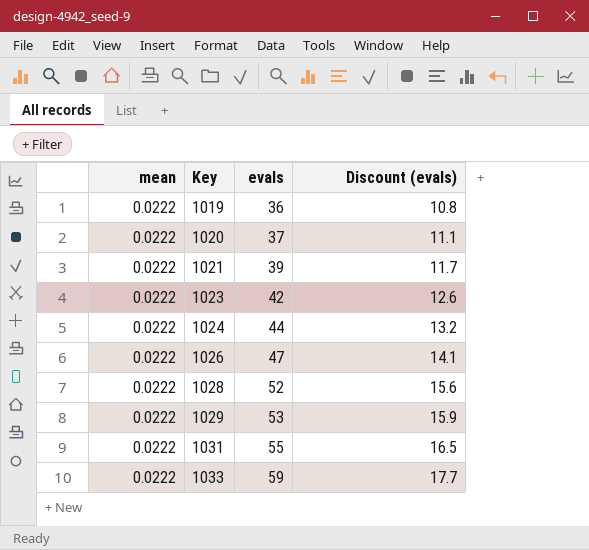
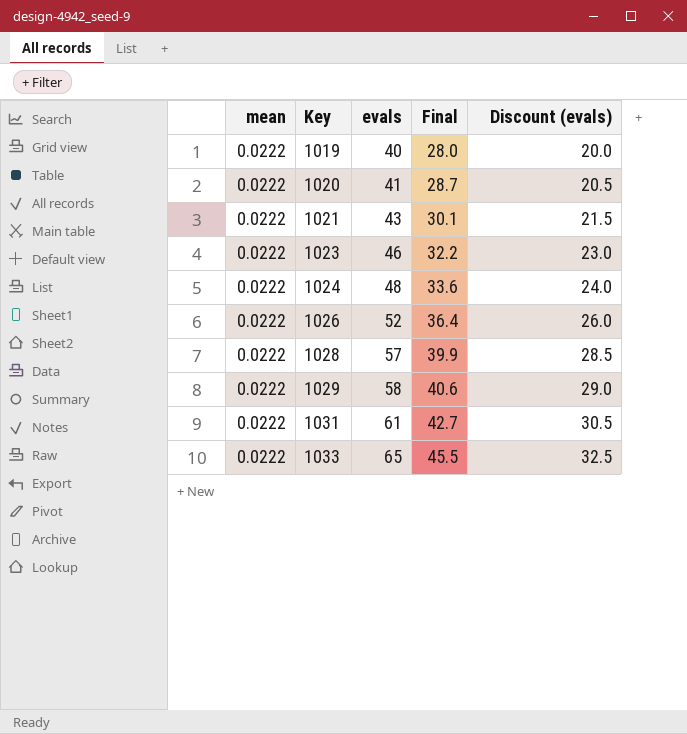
column Final | formula: none -> [evals] * 0.7
column Discount (evals) | formula: [evals] * 0.3 -> [evals] * 0.5
1019 | evals: 36 -> 40
1020 | evals: 37 -> 41
1021 | evals: 39 -> 43
1023 | evals: 42 -> 46
1024 | evals: 44 -> 48
1026 | evals: 47 -> 52
1028 | evals: 52 -> 57
1029 | evals: 53 -> 58
1031 | evals: 55 -> 61
1033 | evals: 59 -> 65

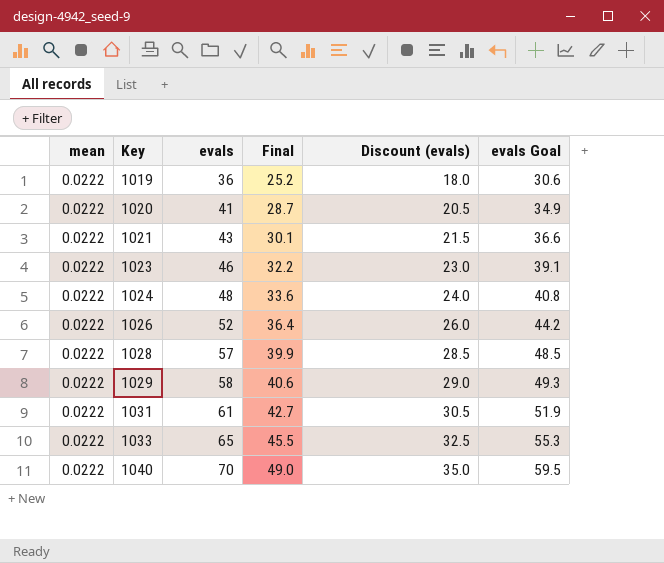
column evals Goal | formula: none -> [evals] * 0.85
1019 | evals: 40 -> 36
1019 | Final: 28.0 -> 25.2
1019 | Discount (evals): 20.0 -> 18.0
row 1040: none -> 0.0222 | 70 | 49.0 | 35.0 | 59.5

